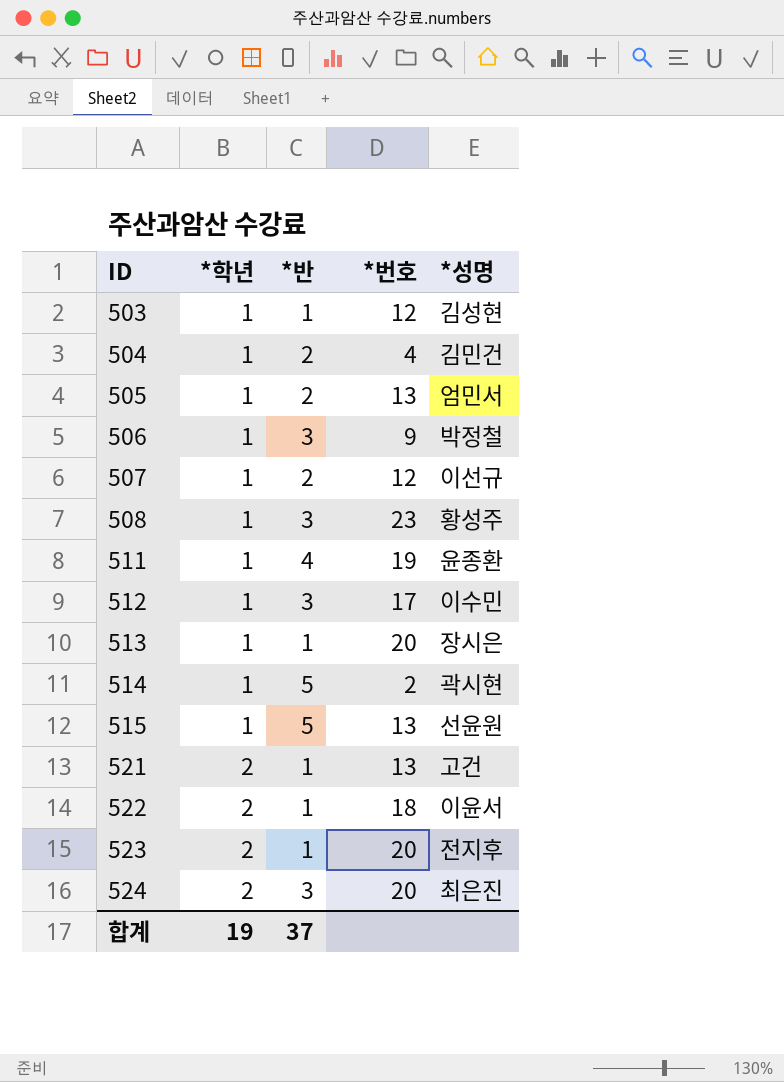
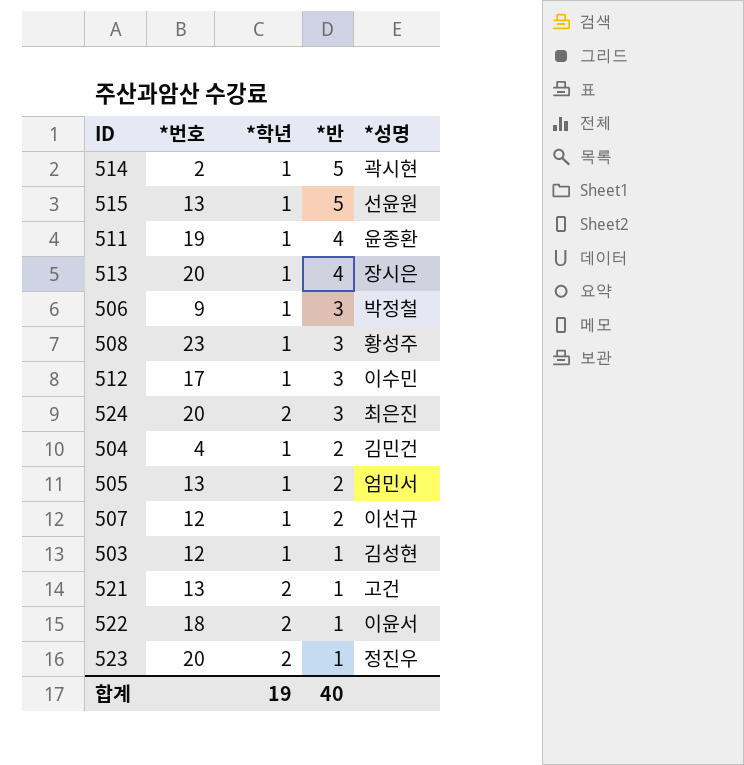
row order: ID ascending -> *반 descending
column *번호 | position: 4 -> 2
513 | *반: 1 -> 4
523 | *성명: 전지후 -> 정진우
합계 | *반: 37 -> 40

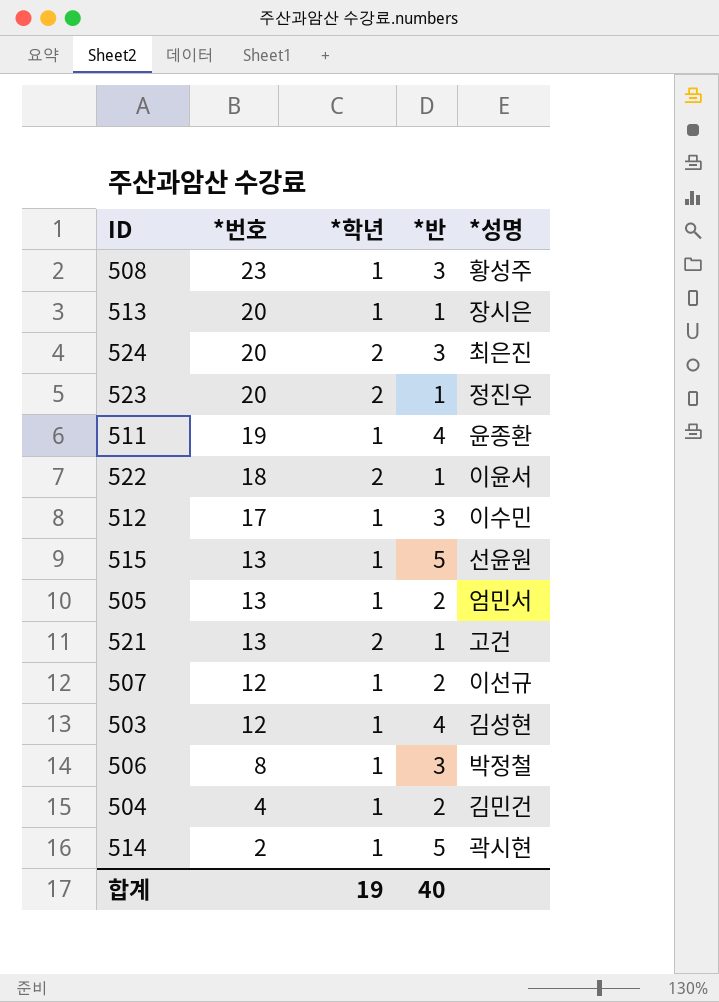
row order: *반 descending -> *번호 descending
513 | *반: 4 -> 1
503 | *반: 1 -> 4
506 | *번호: 9 -> 8

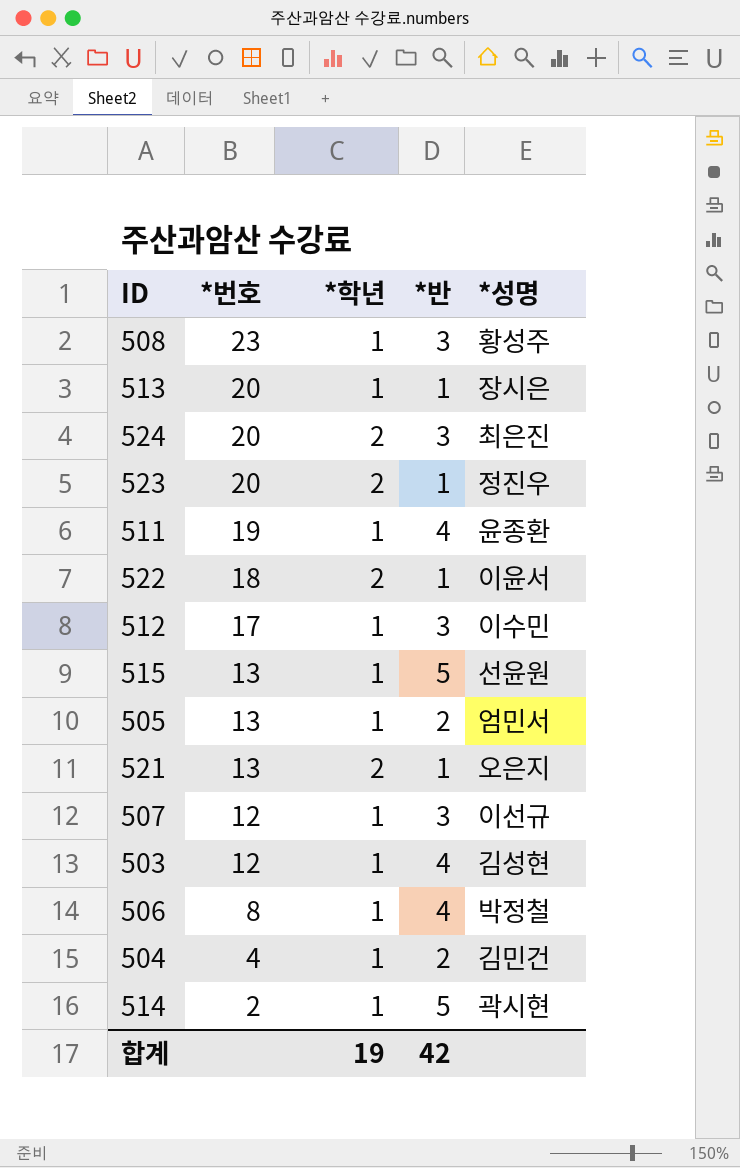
521 | *성명: 고건 -> 오은지
507 | *반: 2 -> 3
506 | *반: 3 -> 4
합계 | *반: 40 -> 42

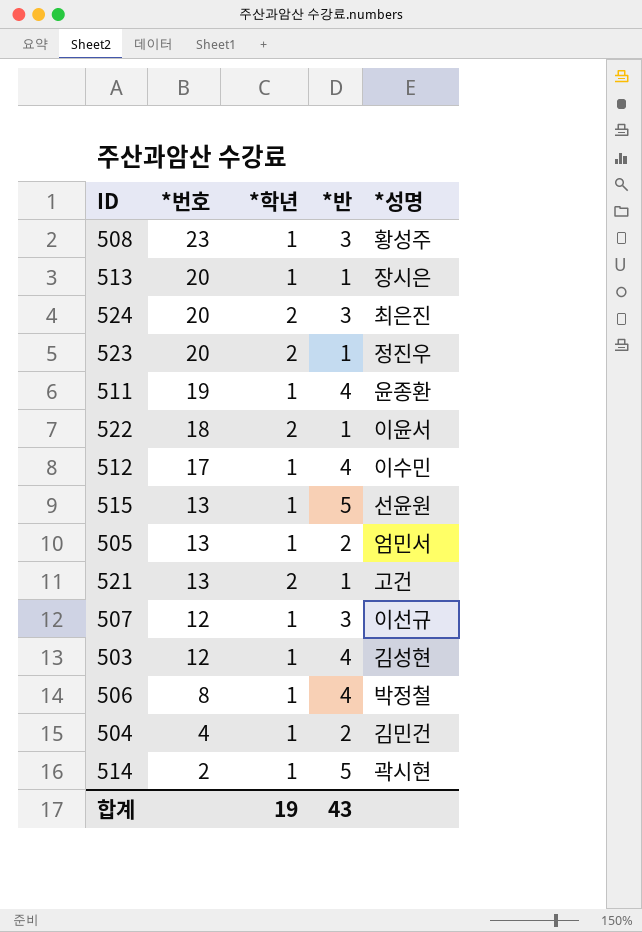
512 | *반: 3 -> 4
521 | *성명: 오은지 -> 고건
합계 | *반: 42 -> 43

